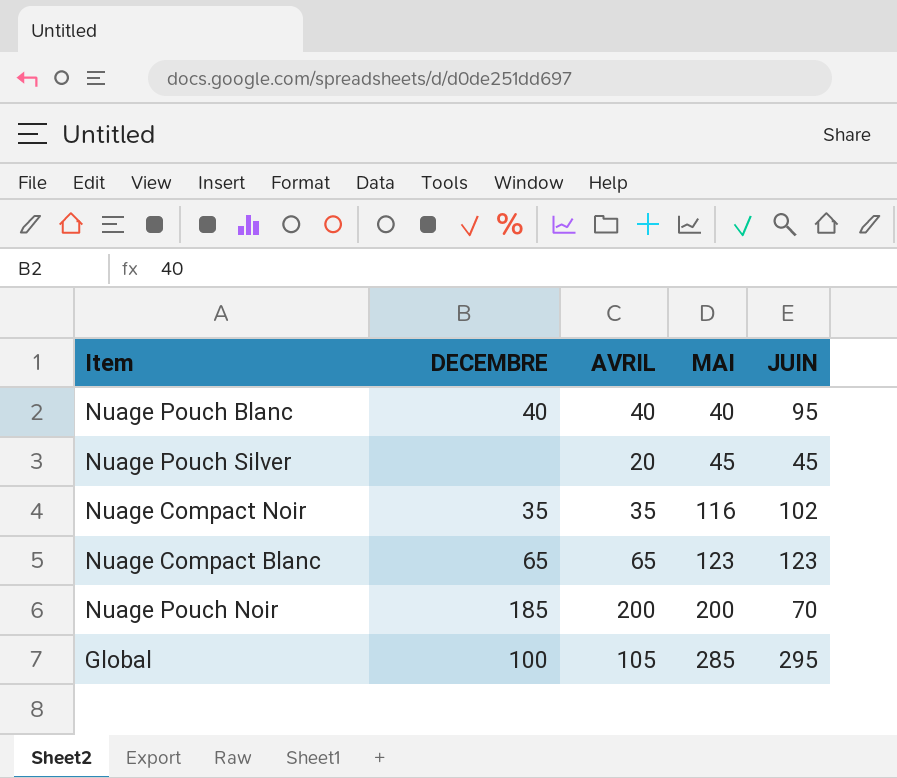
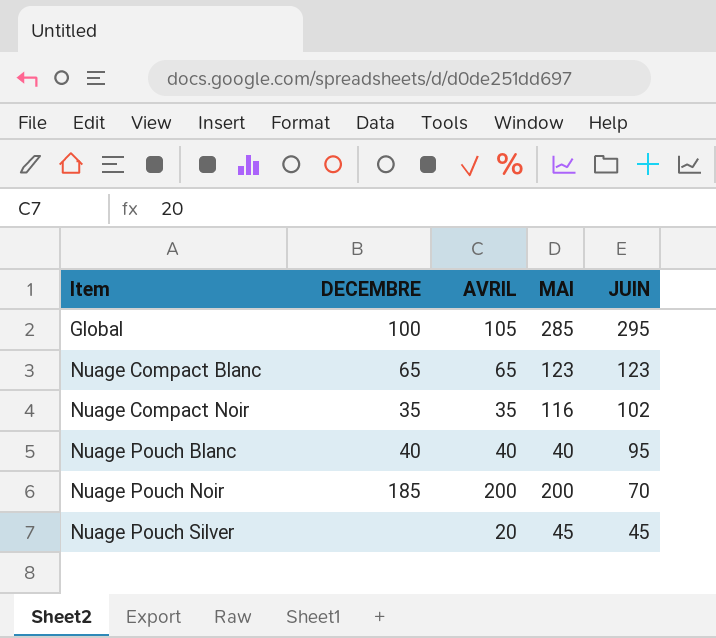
row order: MAI ascending -> Item ascending

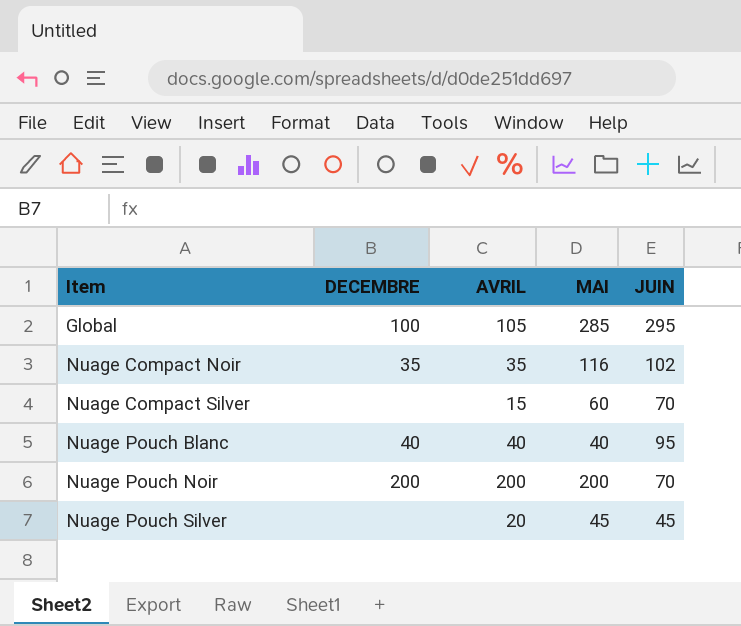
row Nuage Compact Blanc: 65 | 65 | 123 | 123 -> none
row Nuage Compact Silver: none -> none | 15 | 60 | 70
Nuage Pouch Noir | DECEMBRE: 185 -> 200

